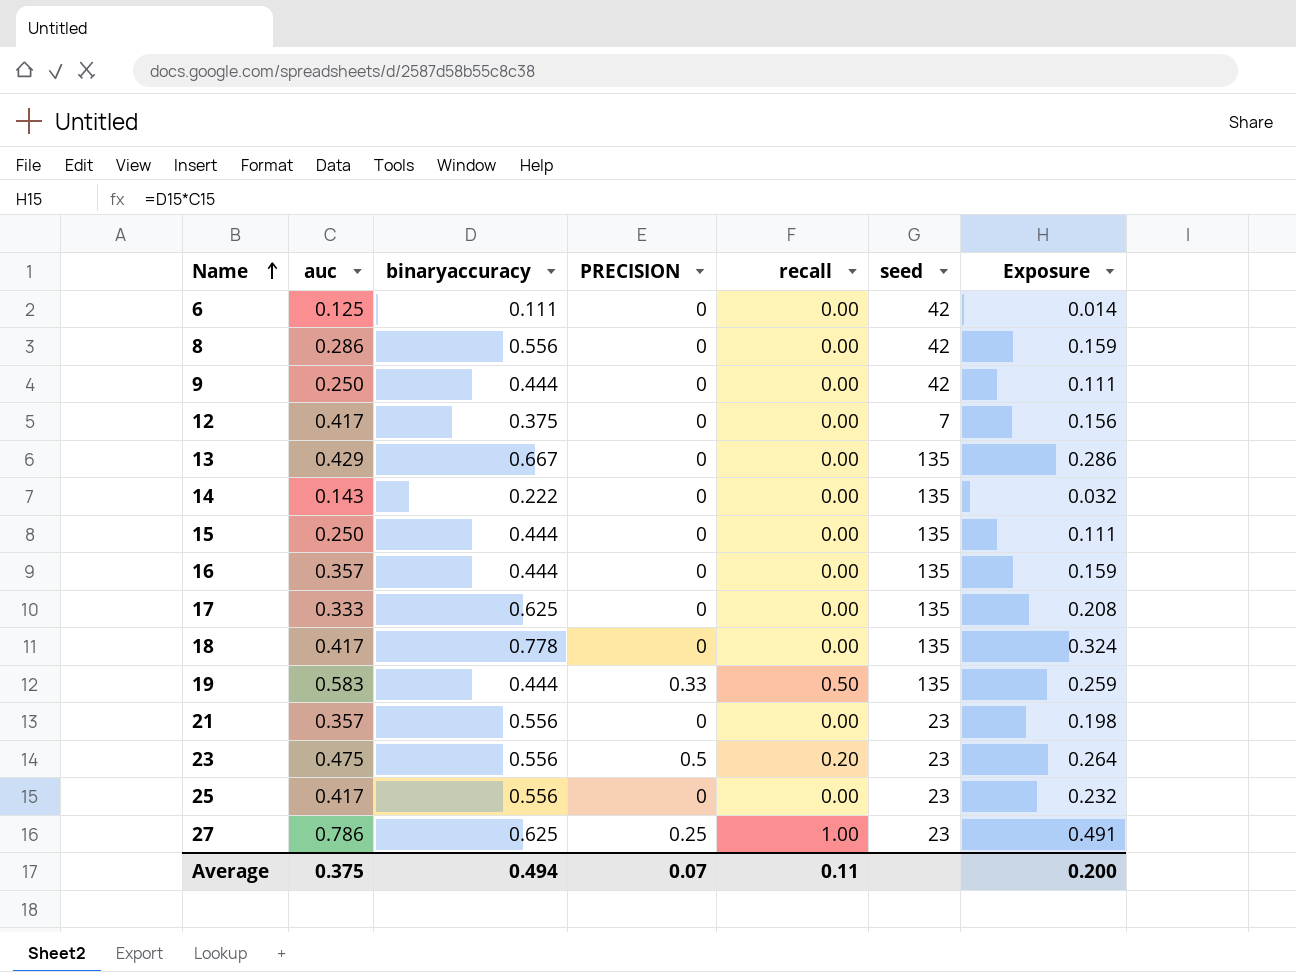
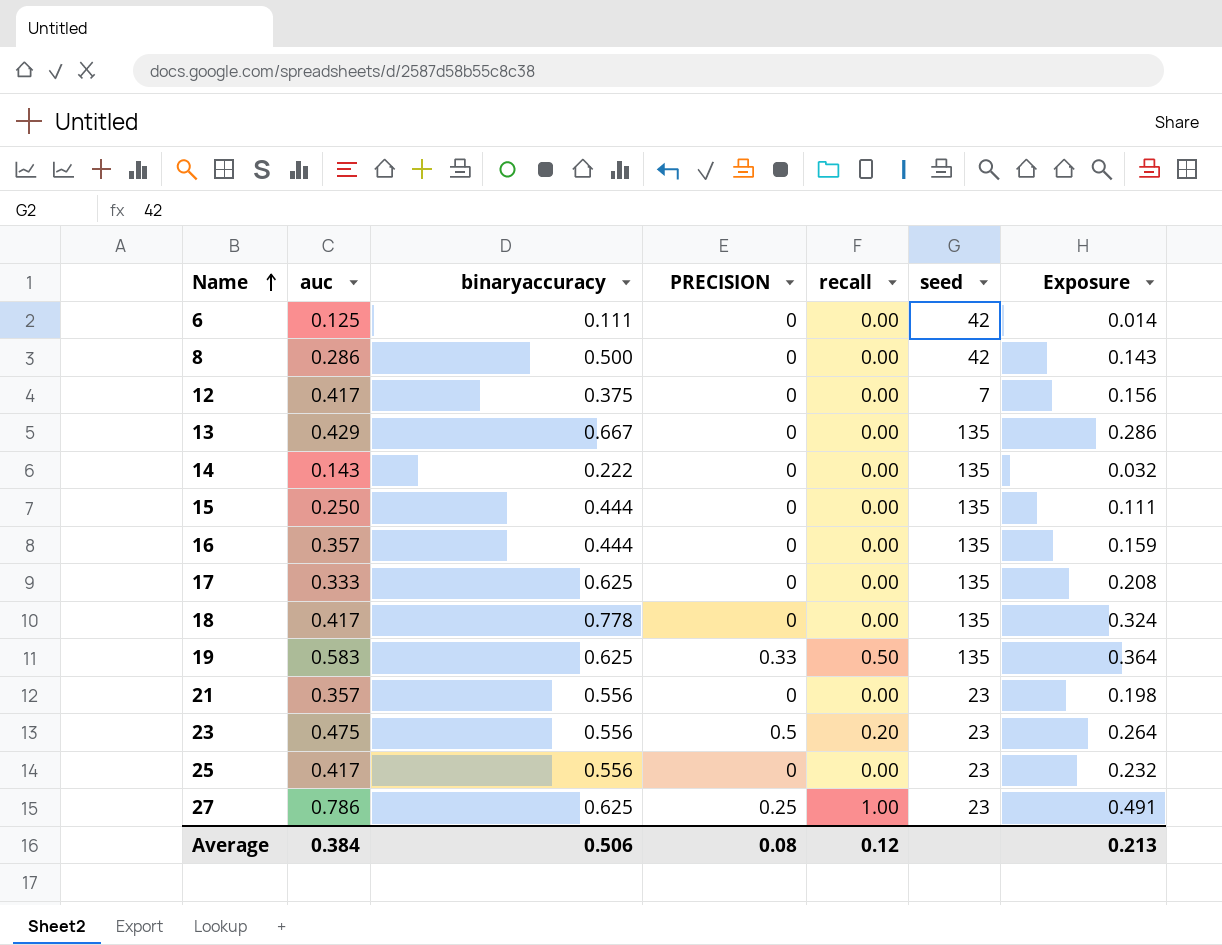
row 9: 0.250 | 0.444 | 0 | 0.00 | 42 | 0.111 -> none
8 | binaryaccuracy: 0.556 -> 0.500
8 | Exposure: 0.159 -> 0.143
19 | binaryaccuracy: 0.444 -> 0.625
19 | Exposure: 0.259 -> 0.364
Average | auc: 0.375 -> 0.384
Average | binaryaccuracy: 0.494 -> 0.506
Average | PRECISION: 0.07 -> 0.08
Average | recall: 0.11 -> 0.12
Average | Exposure: 0.200 -> 0.213

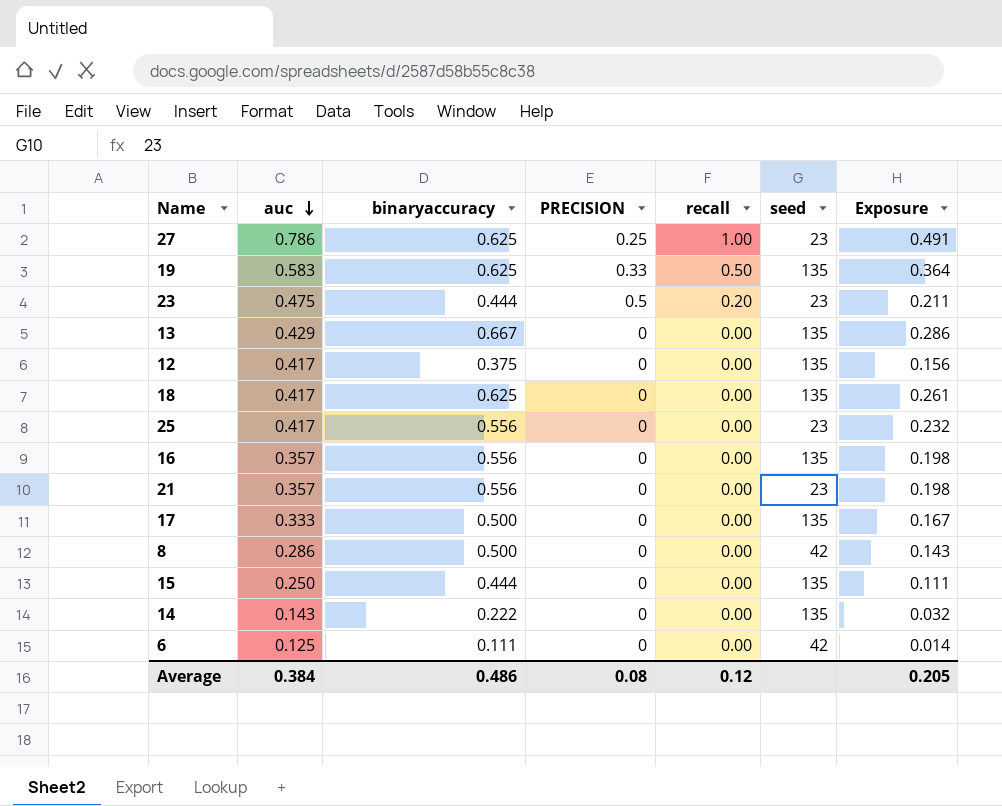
row order: Name ascending -> auc descending
23 | binaryaccuracy: 0.556 -> 0.444
23 | Exposure: 0.264 -> 0.211
12 | seed: 7 -> 135
18 | binaryaccuracy: 0.778 -> 0.625
18 | Exposure: 0.324 -> 0.261
16 | binaryaccuracy: 0.444 -> 0.556
16 | Exposure: 0.159 -> 0.198
17 | binaryaccuracy: 0.625 -> 0.500
17 | Exposure: 0.208 -> 0.167
Average | binaryaccuracy: 0.506 -> 0.486
Average | Exposure: 0.213 -> 0.205

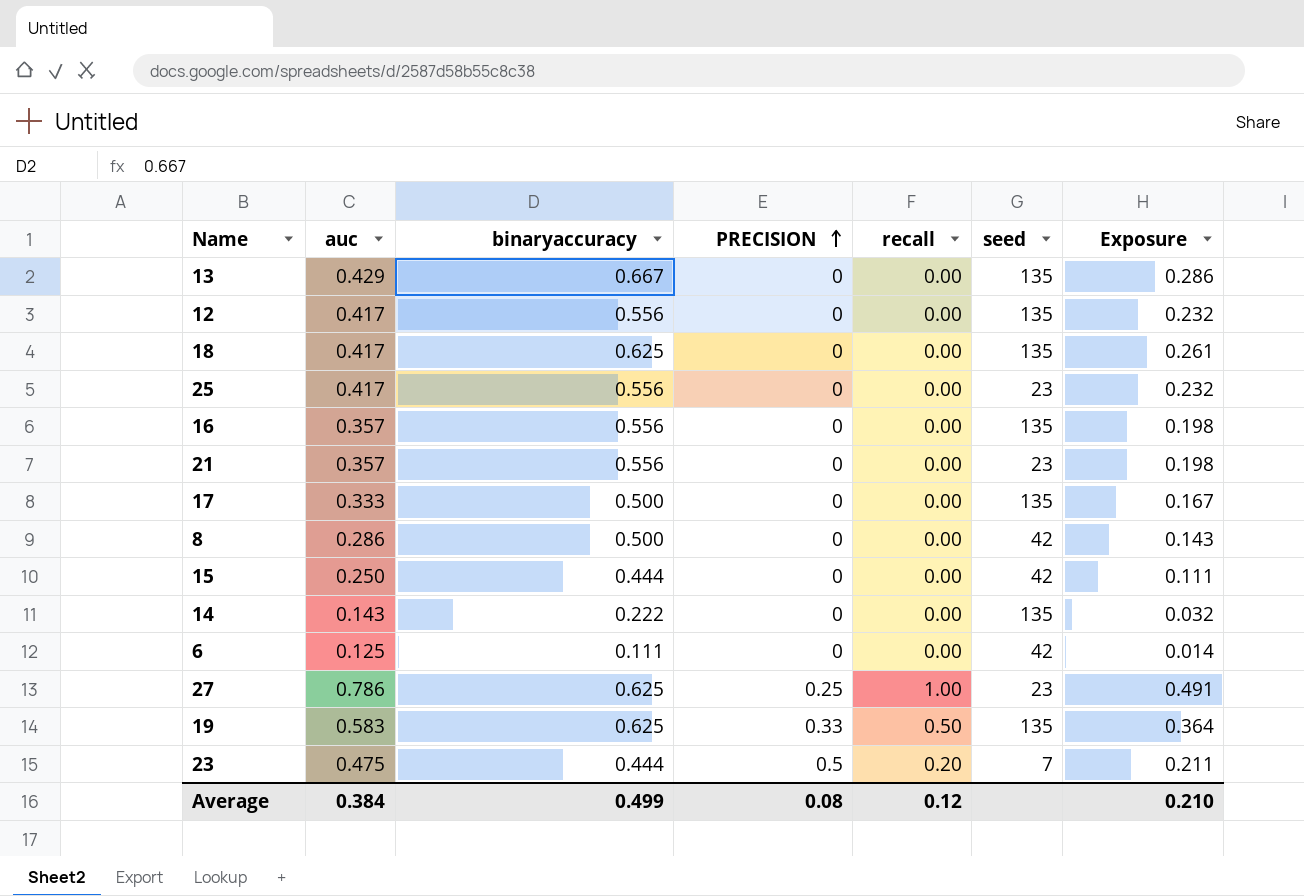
row order: auc descending -> PRECISION ascending
12 | binaryaccuracy: 0.375 -> 0.556
12 | Exposure: 0.156 -> 0.232
15 | seed: 135 -> 42
23 | seed: 23 -> 7
Average | binaryaccuracy: 0.486 -> 0.499
Average | Exposure: 0.205 -> 0.210

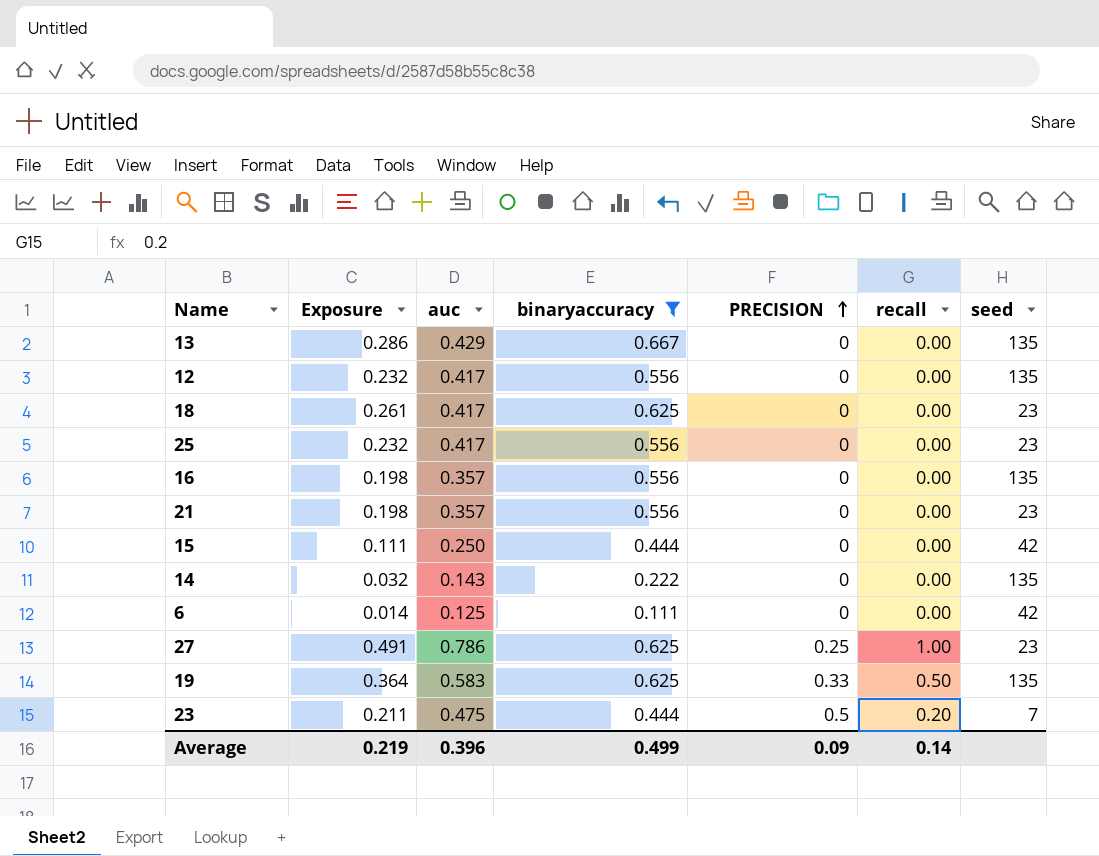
filter: none -> binaryaccuracy != 0.500
column Exposure | position: 7 -> 2
18 | seed: 135 -> 23
Average | Exposure: 0.210 -> 0.219
Average | auc: 0.384 -> 0.396
Average | PRECISION: 0.08 -> 0.09
Average | recall: 0.12 -> 0.14

